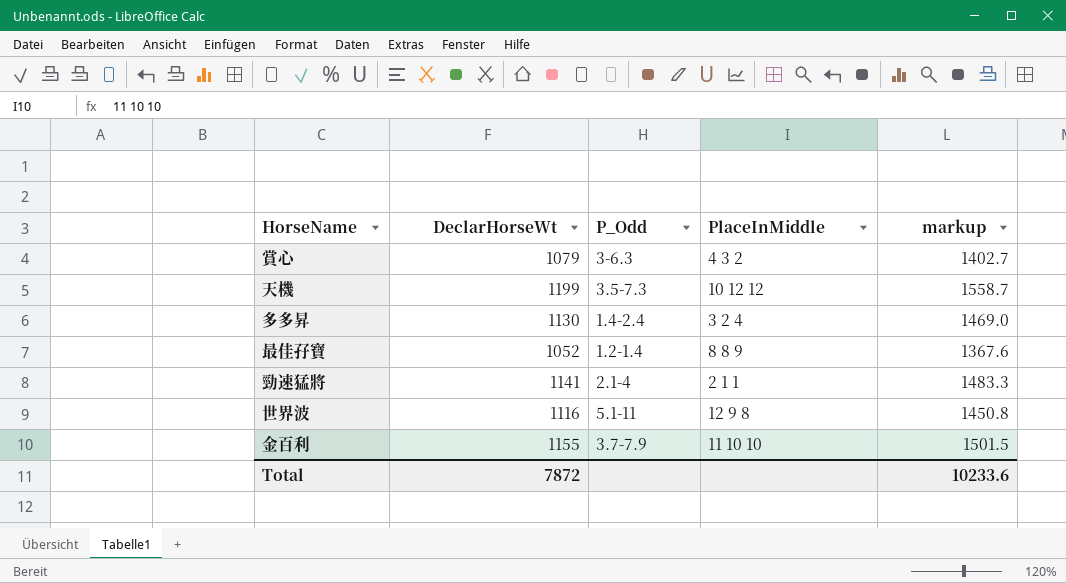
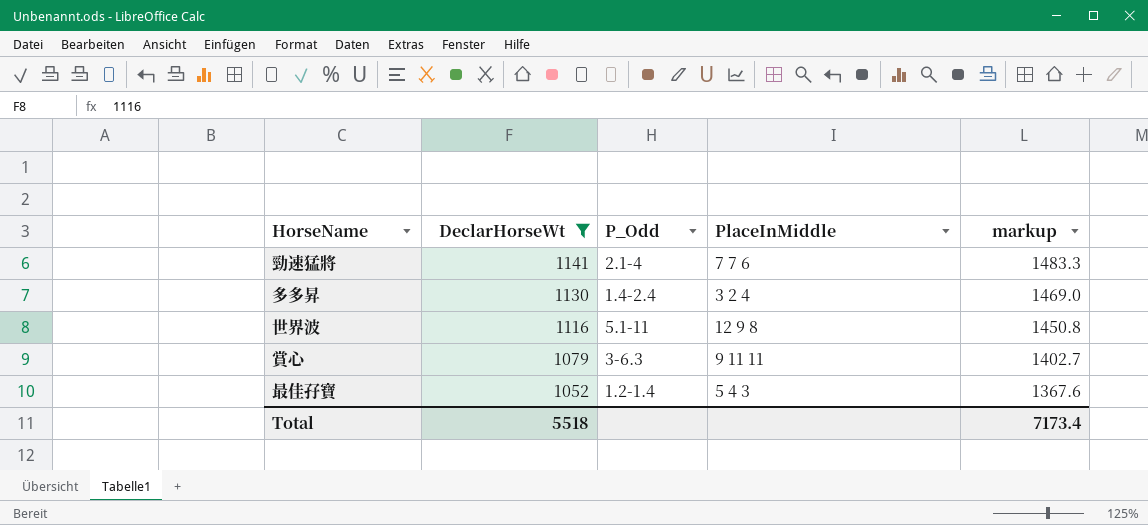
filter: none -> DeclarHorseWt <= 1141
row order: none -> DeclarHorseWt descending
勁速猛將 | PlaceInMiddle: 2 1 1 -> 7 7 6
賞心 | PlaceInMiddle: 4 3 2 -> 9 11 11
最佳孖寶 | PlaceInMiddle: 8 8 9 -> 5 4 3
Total | DeclarHorseWt: 7872 -> 5518
Total | markup: 10233.6 -> 7173.4

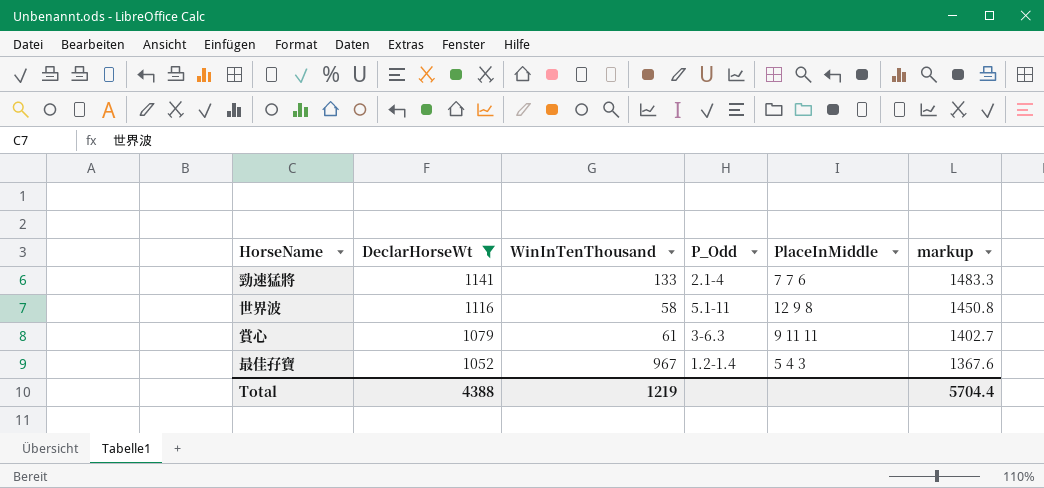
column WinInTenThousand | position: none -> 3
row 多多昇: 1130 | 1.4-2.4 | 3 2 4 | 1469.0 -> none
Total | DeclarHorseWt: 5518 -> 4388
Total | markup: 7173.4 -> 5704.4

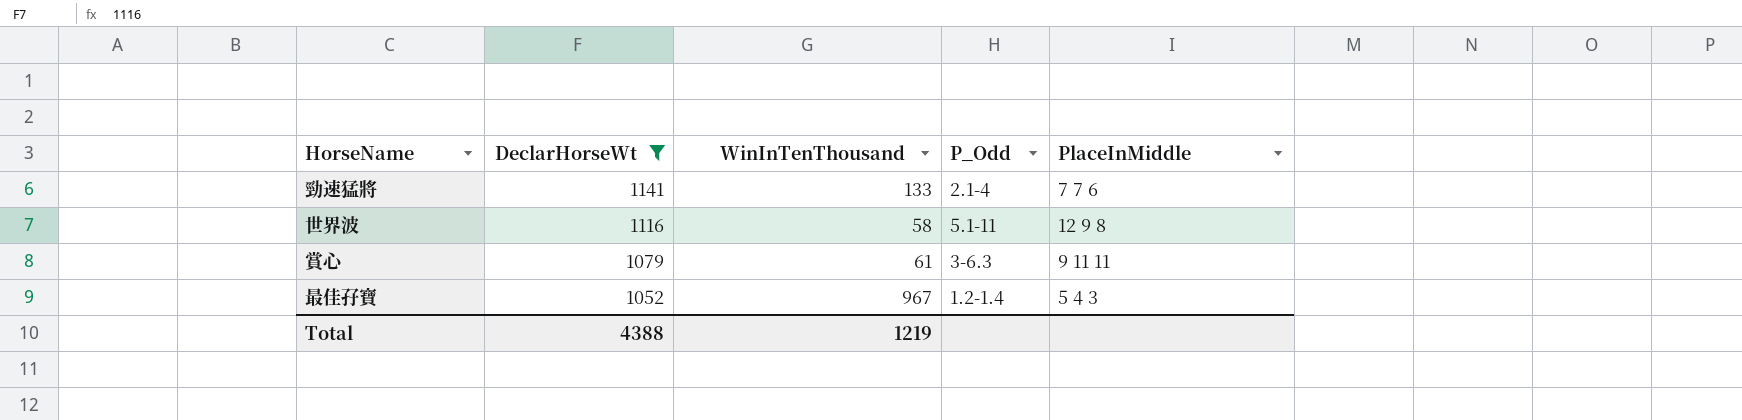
column markup | formula: [DeclarHorseWt] * 1.3 -> none

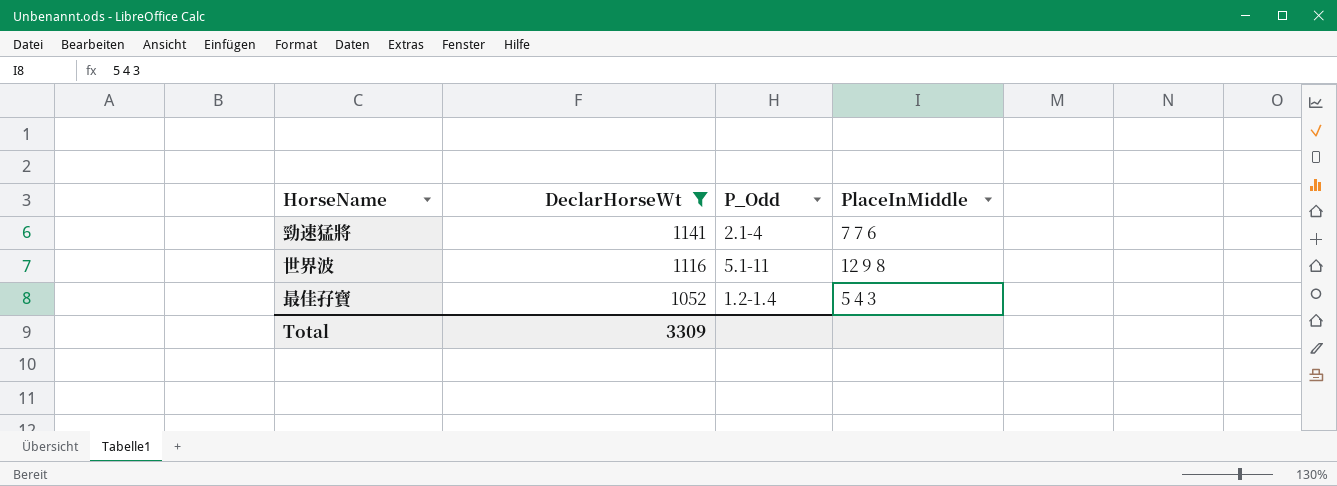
column WinInTenThousand | position: 3 -> none
row 賞心: 1079 | 61 | 3-6.3 | 9 11 11 -> none
Total | DeclarHorseWt: 4388 -> 3309

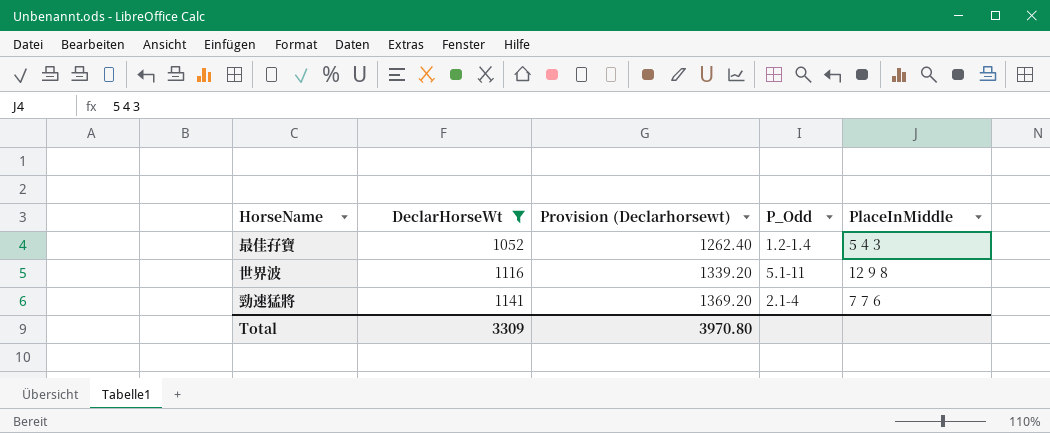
row order: DeclarHorseWt descending -> DeclarHorseWt ascending
column Provision (Declarhorsewt) | formula: none -> [DeclarHorseWt] * 1.2

